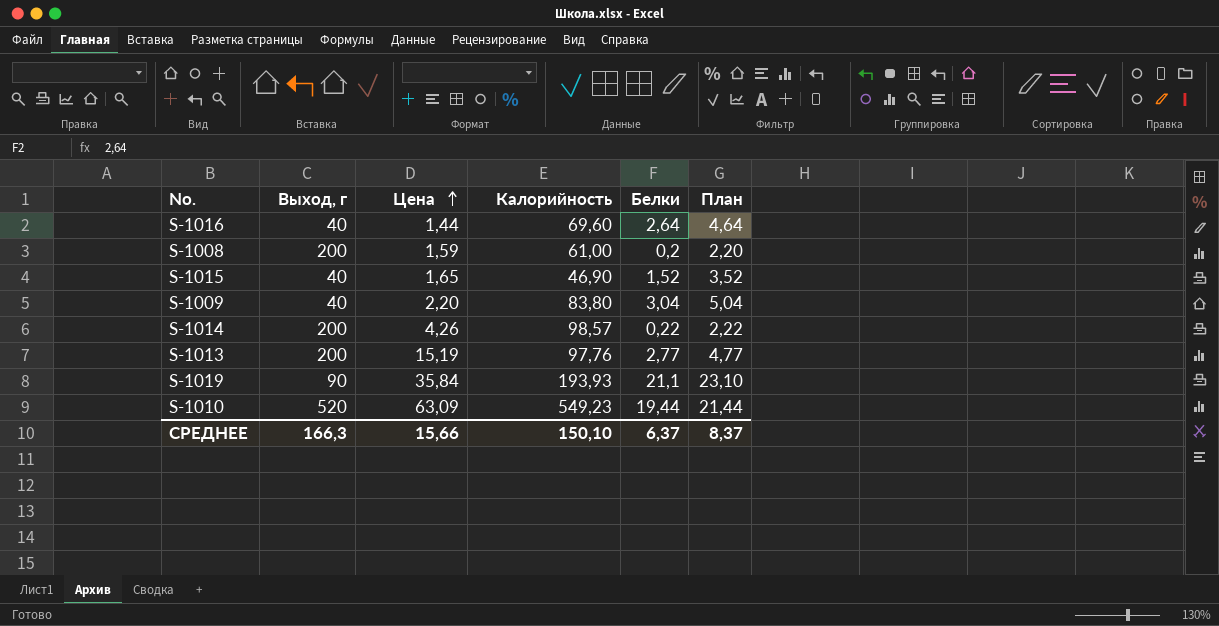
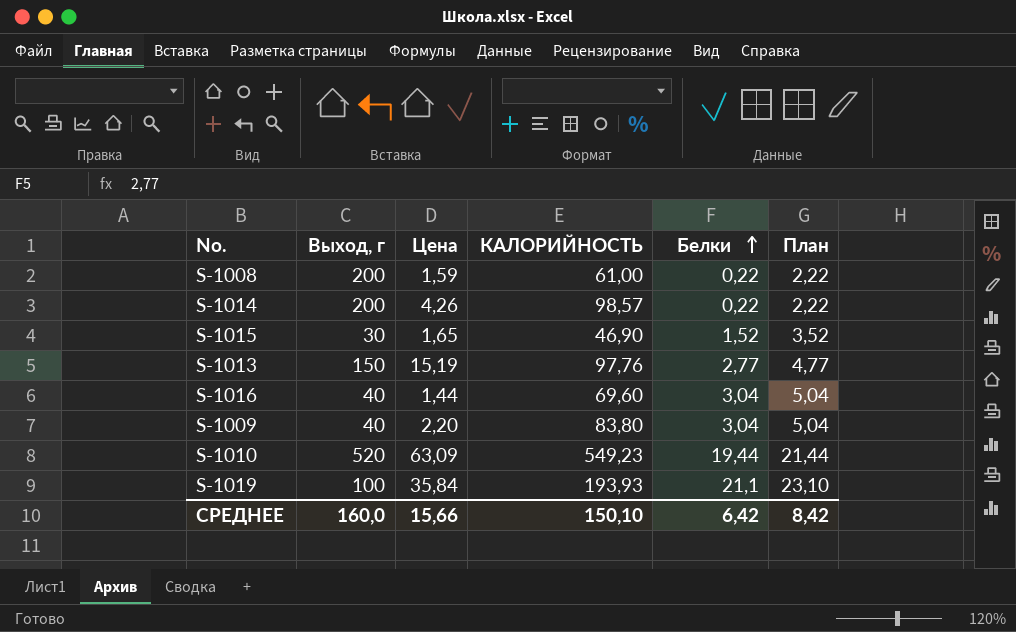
row order: Цена ascending -> Белки ascending
column name: Калорийность -> КАЛОРИЙНОСТЬ
S-1008 | Белки: 0,2 -> 0,22
S-1008 | План: 2,20 -> 2,22
S-1015 | Выход, г: 40 -> 30
S-1013 | Выход, г: 200 -> 150
S-1016 | Белки: 2,64 -> 3,04
S-1016 | План: 4,64 -> 5,04
S-1019 | Выход, г: 90 -> 100
СРЕДНЕЕ | Выход, г: 166,3 -> 160,0
СРЕДНЕЕ | Белки: 6,37 -> 6,42
СРЕДНЕЕ | План: 8,37 -> 8,42

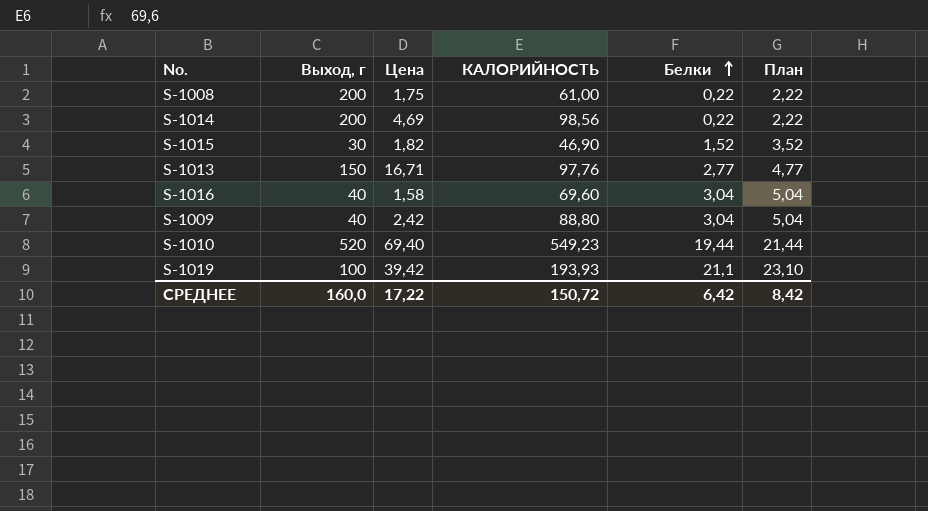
S-1008 | Цена: 1,59 -> 1,75
S-1014 | Цена: 4,26 -> 4,69
S-1014 | КАЛОРИЙНОСТЬ: 98,57 -> 98,56
S-1015 | Цена: 1,65 -> 1,82
S-1013 | Цена: 15,19 -> 16,71
S-1016 | Цена: 1,44 -> 1,58
S-1009 | Цена: 2,20 -> 2,42
S-1009 | КАЛОРИЙНОСТЬ: 83,80 -> 88,80
S-1010 | Цена: 63,09 -> 69,40
S-1019 | Цена: 35,84 -> 39,42
СРЕДНЕЕ | Цена: 15,66 -> 17,22
СРЕДНЕЕ | КАЛОРИЙНОСТЬ: 150,10 -> 150,72

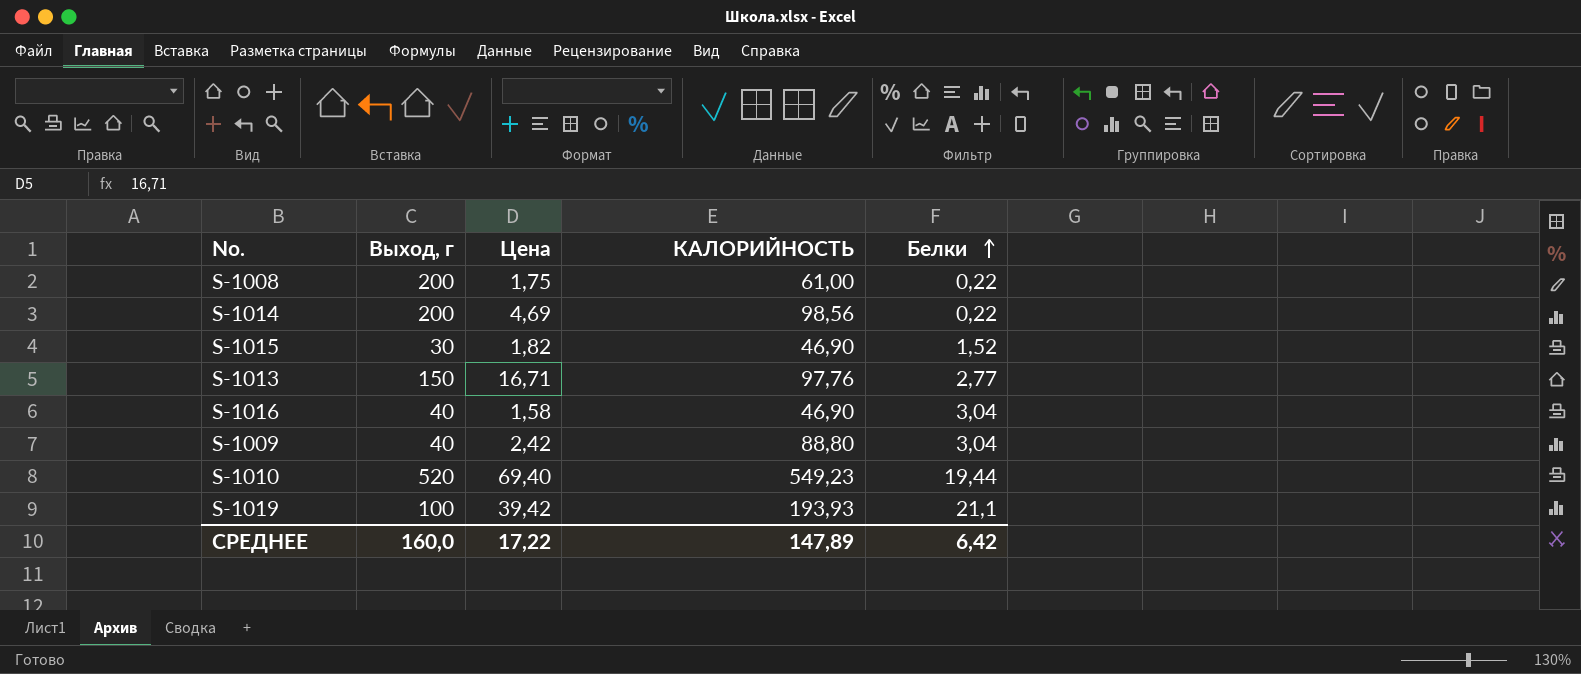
column План | formula: [Белки] + 2 -> none
S-1016 | КАЛОРИЙНОСТЬ: 69,60 -> 46,90
СРЕДНЕЕ | КАЛОРИЙНОСТЬ: 150,72 -> 147,89

